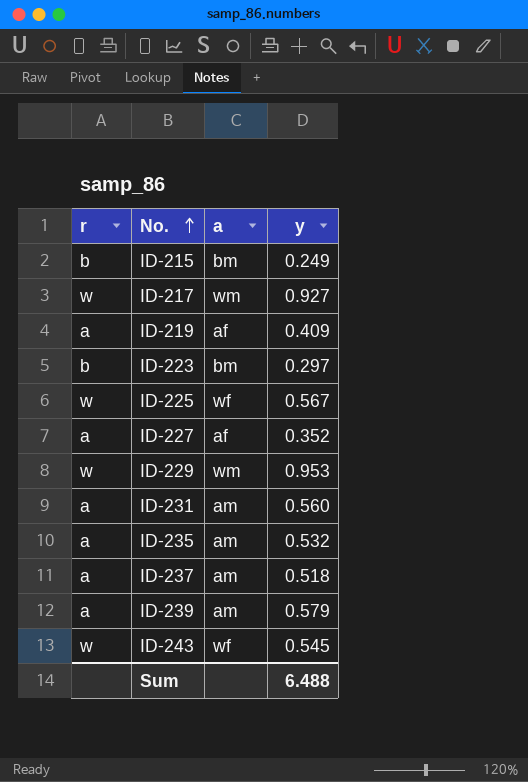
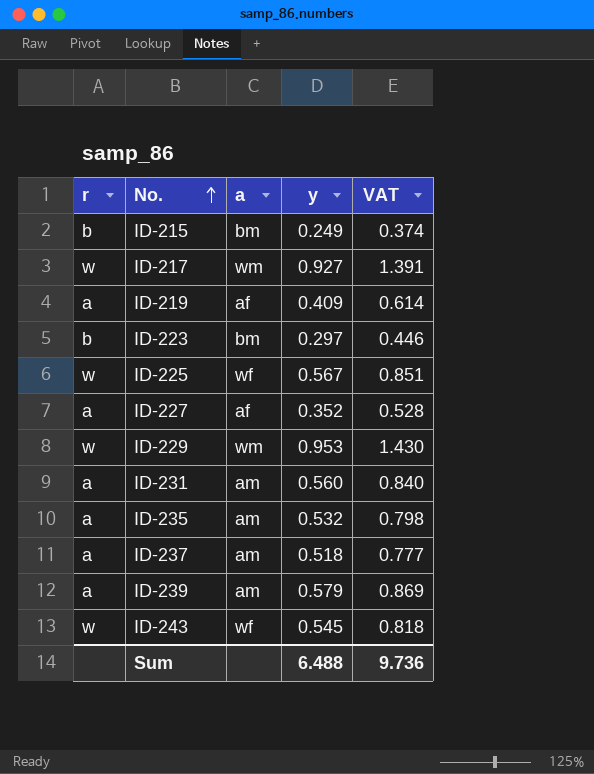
column VAT | formula: none -> [y] * 1.5

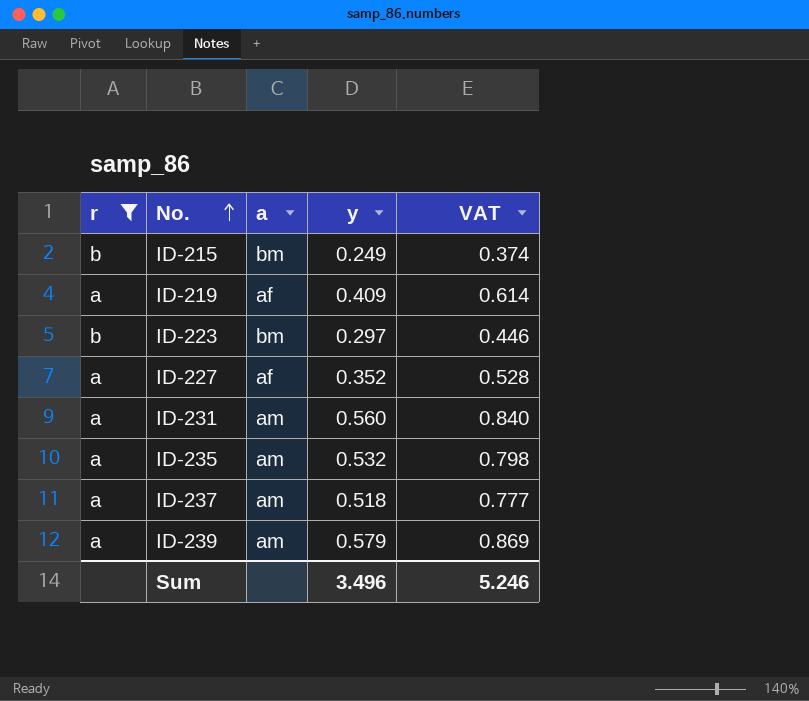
filter: none -> r != w
Sum | y: 6.488 -> 3.496
Sum | VAT: 9.736 -> 5.246

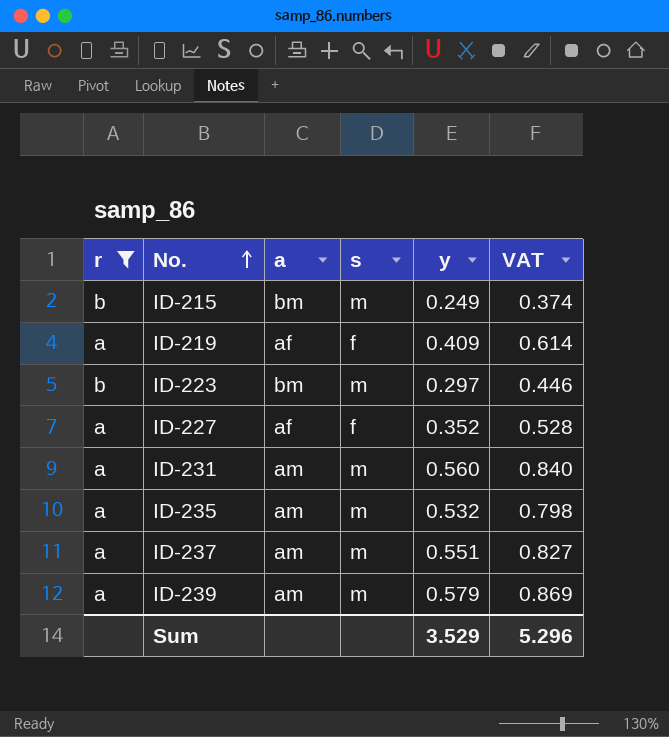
column s | position: none -> 4
ID-237 | y: 0.518 -> 0.551
ID-237 | VAT: 0.777 -> 0.827
Sum | y: 3.496 -> 3.529
Sum | VAT: 5.246 -> 5.296

